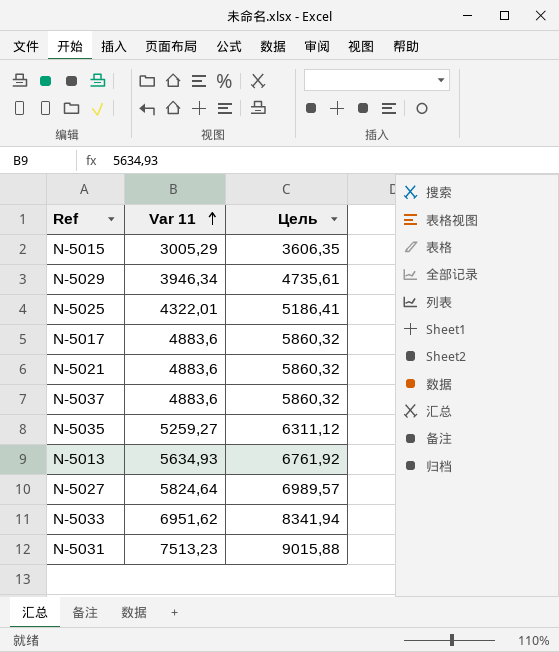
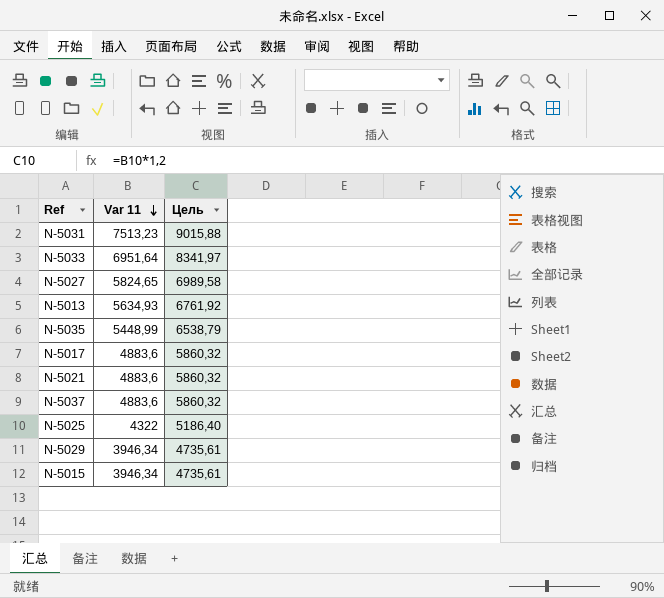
row order: Var 11 ascending -> Var 11 descending
N-5033 | Var 11: 6951,62 -> 6951,64
N-5033 | Цель: 8341,94 -> 8341,97
N-5027 | Var 11: 5824,64 -> 5824,65
N-5027 | Цель: 6989,57 -> 6989,58
N-5035 | Var 11: 5259,27 -> 5448,99
N-5035 | Цель: 6311,12 -> 6538,79
N-5025 | Var 11: 4322,01 -> 4322
N-5025 | Цель: 5186,41 -> 5186,40
N-5015 | Var 11: 3005,29 -> 3946,34
N-5015 | Цель: 3606,35 -> 4735,61

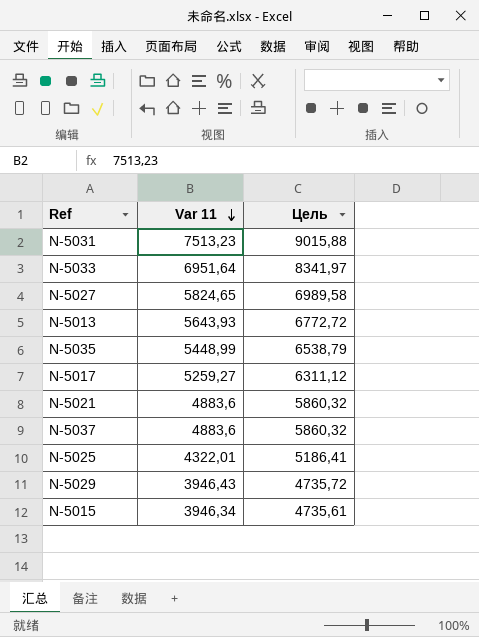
N-5013 | Var 11: 5634,93 -> 5643,93
N-5013 | Цель: 6761,92 -> 6772,72
N-5017 | Var 11: 4883,6 -> 5259,27
N-5017 | Цель: 5860,32 -> 6311,12
N-5025 | Var 11: 4322 -> 4322,01
N-5025 | Цель: 5186,40 -> 5186,41
N-5029 | Var 11: 3946,34 -> 3946,43
N-5029 | Цель: 4735,61 -> 4735,72

